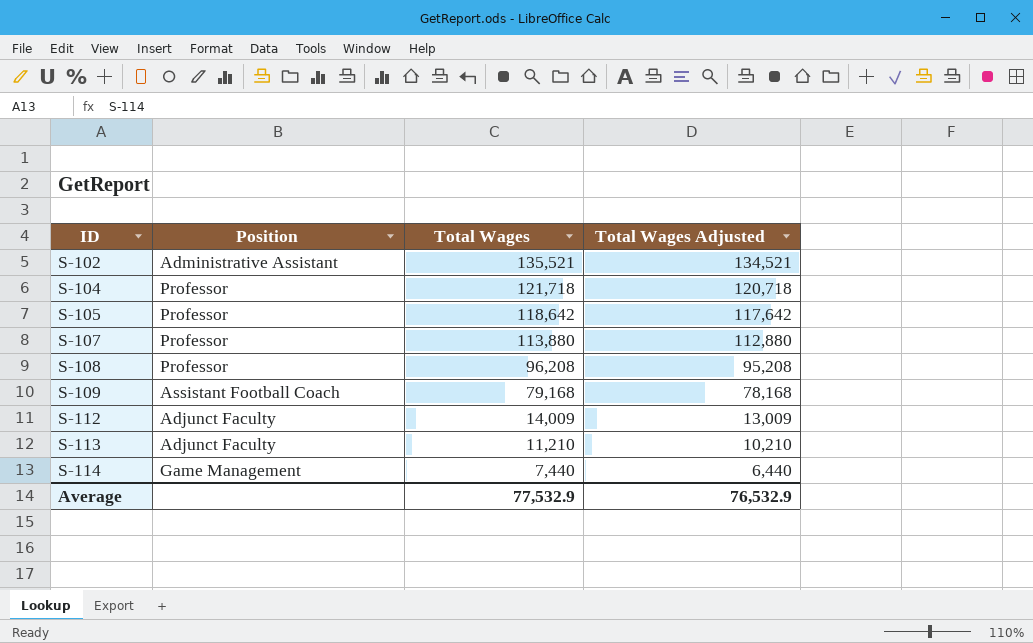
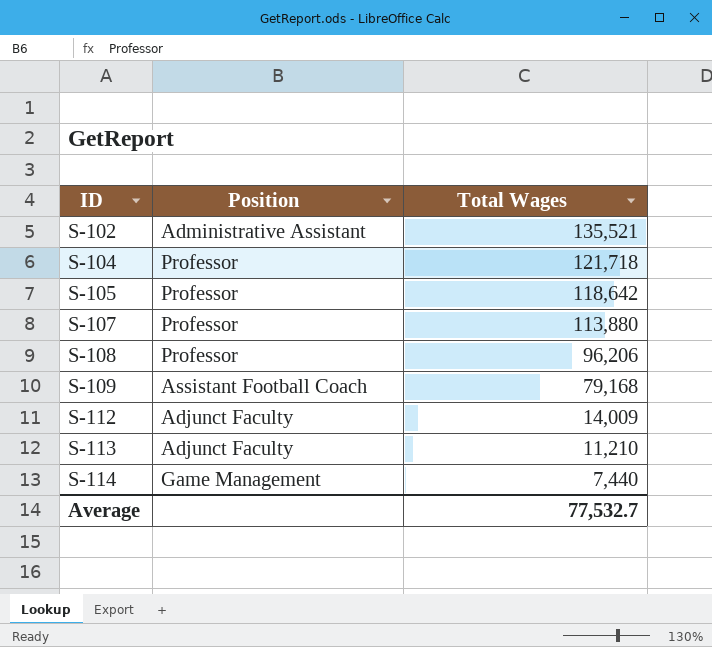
column Total Wages Adjusted | formula: [Total Wages] - 1000 -> none
S-108 | Total Wages: 96,208 -> 96,206
Average | Total Wages: 77,532.9 -> 77,532.7

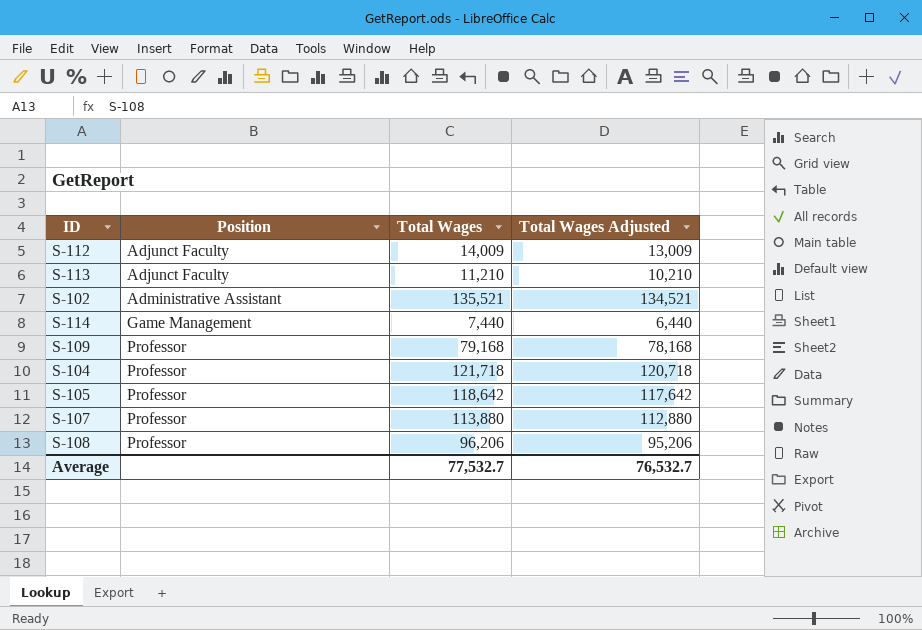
row order: ID ascending -> Position ascending
column Total Wages Adjusted | formula: none -> [Total Wages] - 1000
S-109 | Position: Assistant Football Coach -> Professor

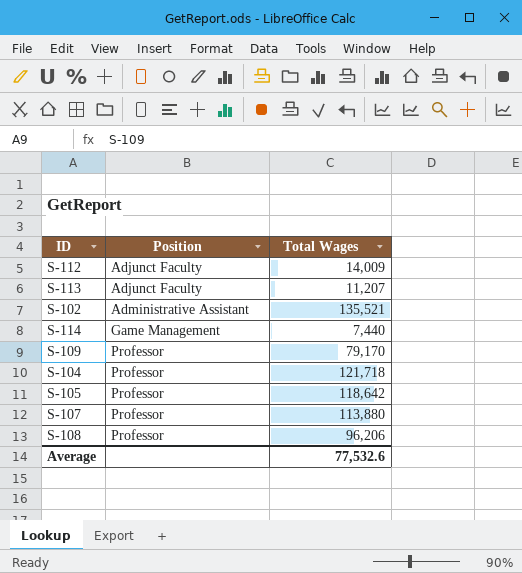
column Total Wages Adjusted | formula: [Total Wages] - 1000 -> none
S-113 | Total Wages: 11,210 -> 11,207
S-109 | Total Wages: 79,168 -> 79,170
Average | Total Wages: 77,532.7 -> 77,532.6

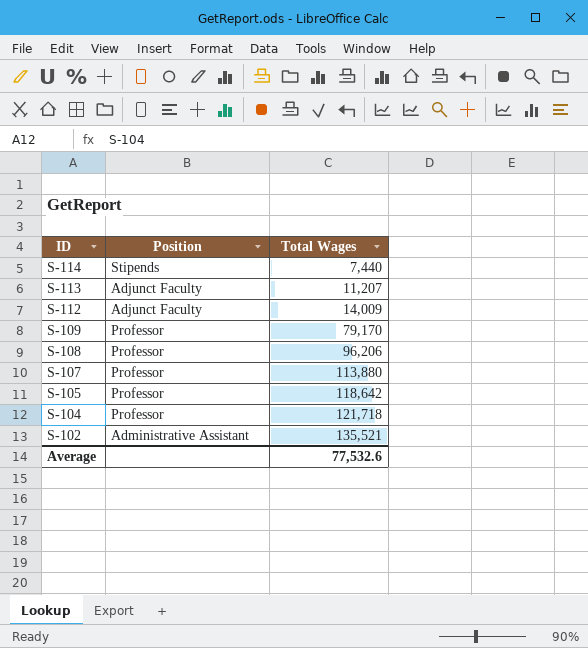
row order: Position ascending -> ID descending
S-114 | Position: Game Management -> Stipends

